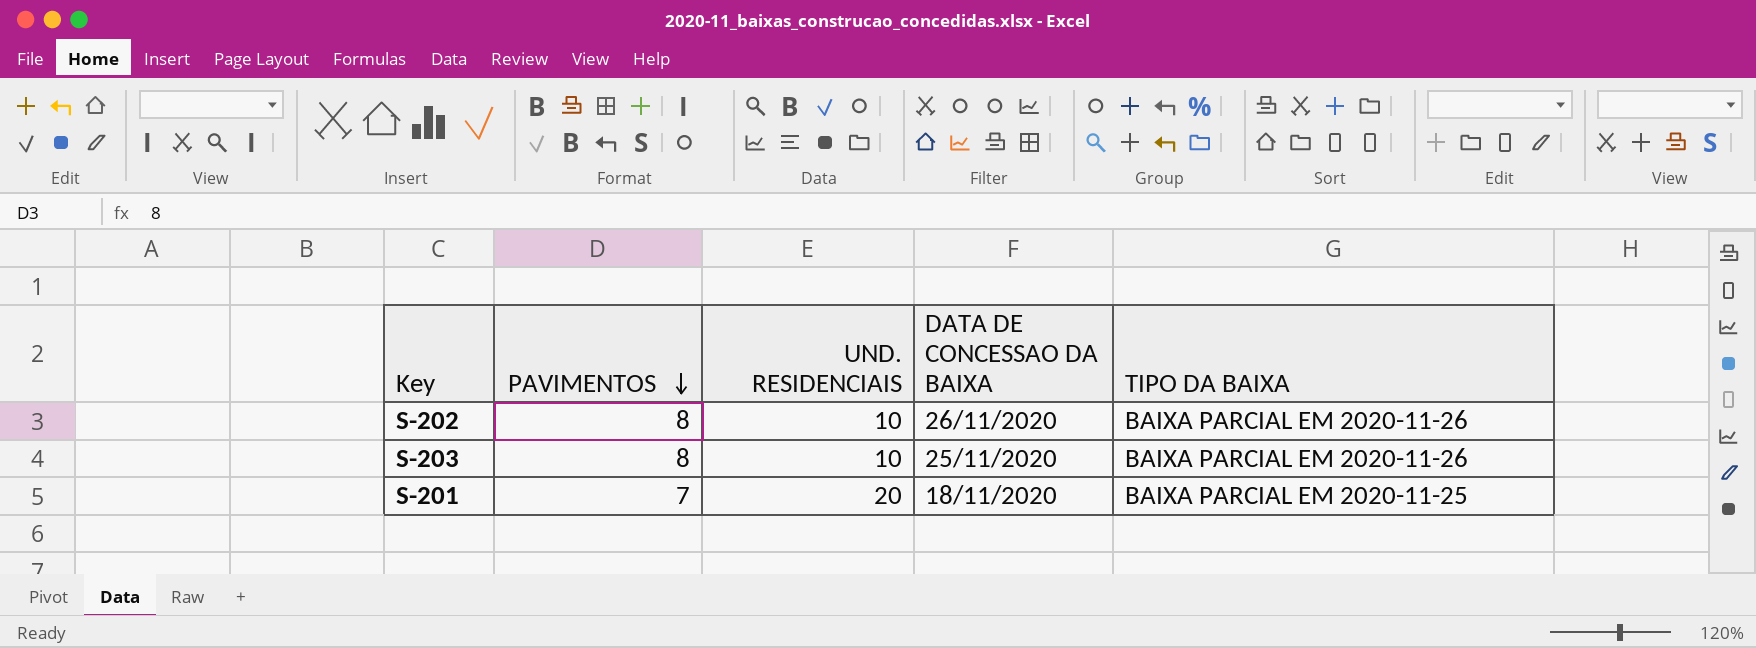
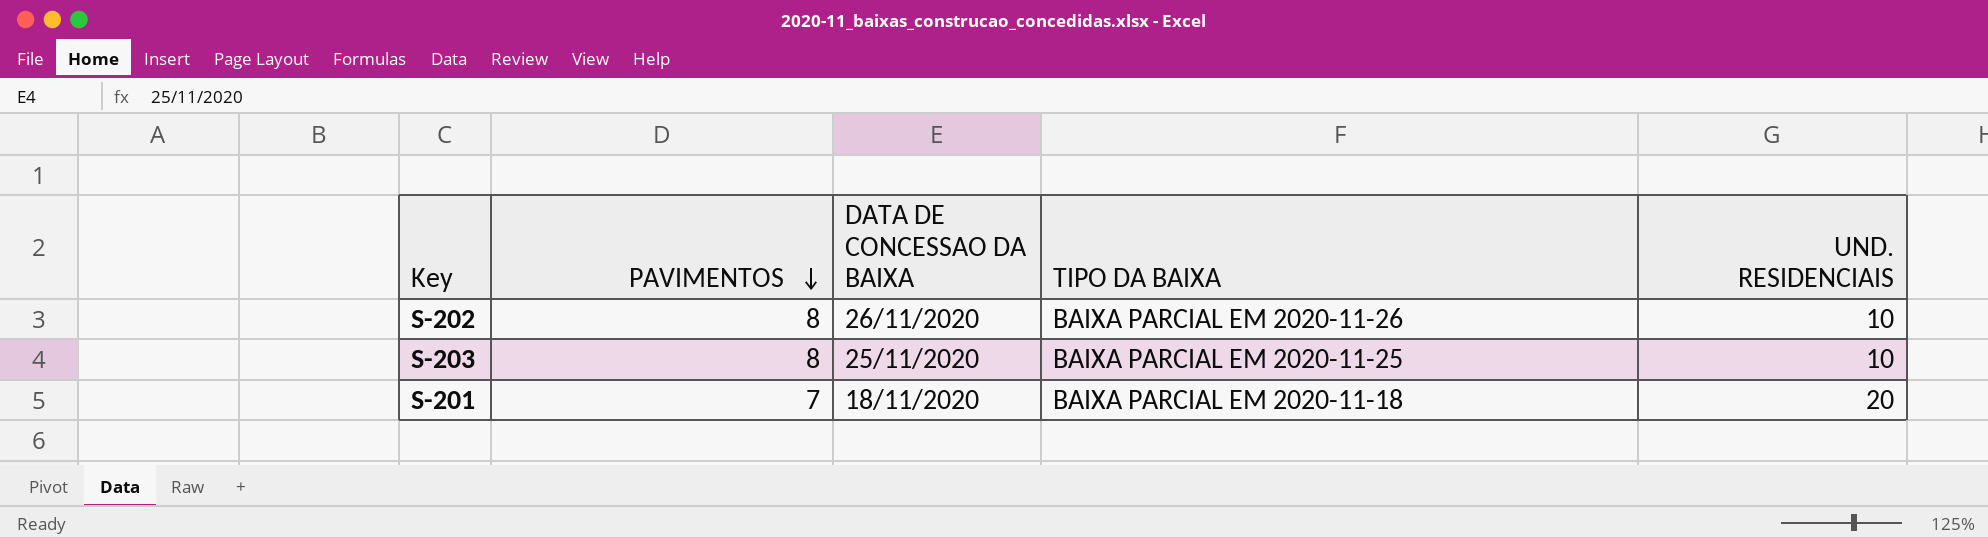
column UND. RESIDENCIAIS | position: 3 -> 5
S-203 | TIPO DA BAIXA: BAIXA PARCIAL EM 2020-11-26 -> BAIXA PARCIAL EM 2020-11-25
S-201 | TIPO DA BAIXA: BAIXA PARCIAL EM 2020-11-25 -> BAIXA PARCIAL EM 2020-11-18

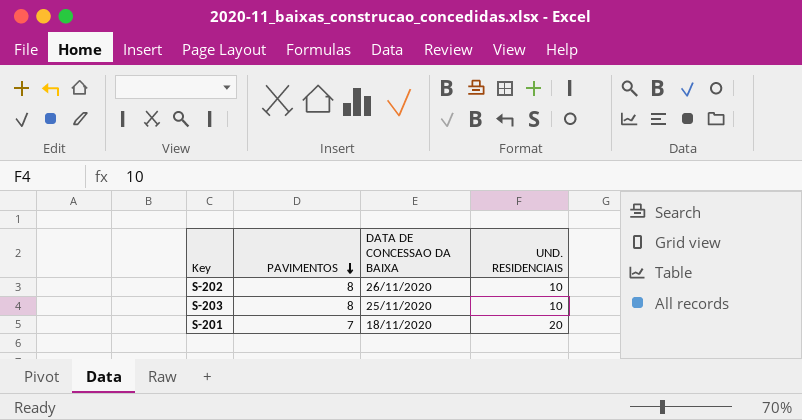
column TIPO DA BAIXA | position: 4 -> none

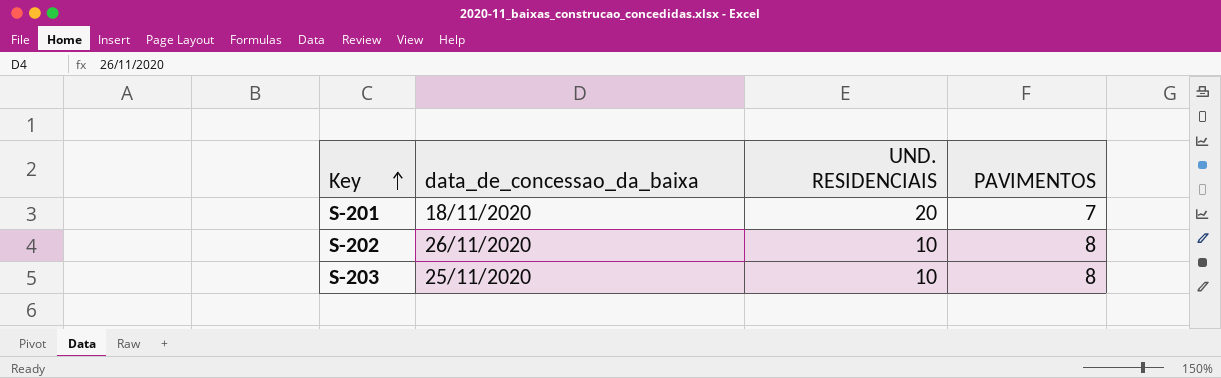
row order: PAVIMENTOS descending -> Key ascending
column name: DATA DE CONCESSAO DA BAIXA -> data_de_concessao_da_baixa
column PAVIMENTOS | position: 2 -> 4

